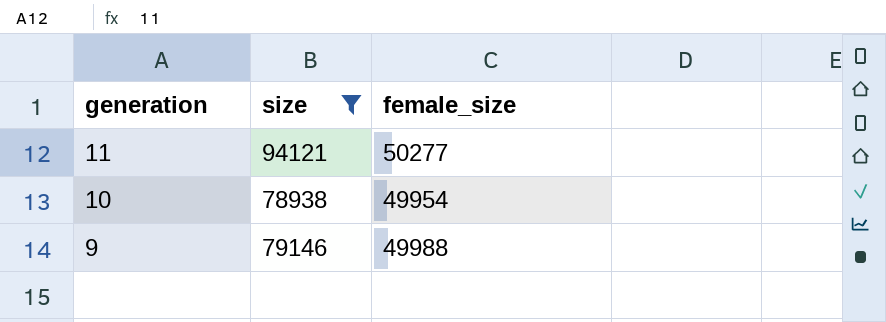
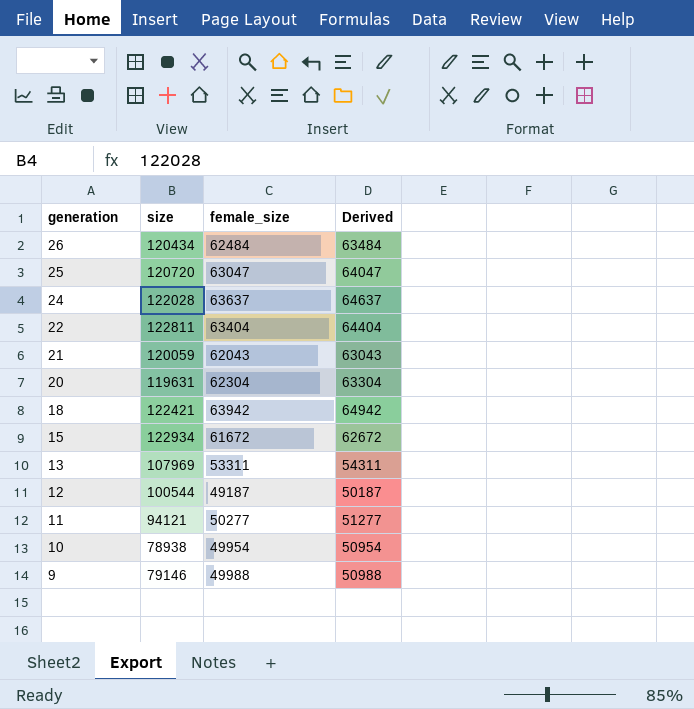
filter: size <= 94121 -> none
column Derived | formula: none -> [female_size] + 1000

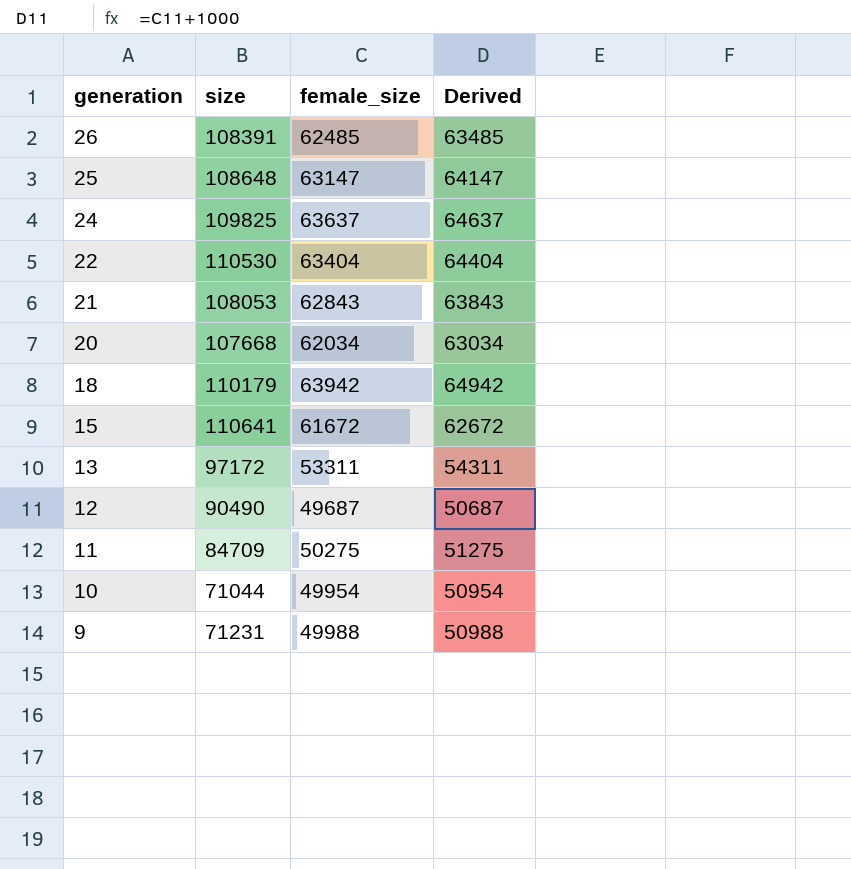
26 | size: 120434 -> 108391
26 | female_size: 62484 -> 62485
26 | Derived: 63484 -> 63485
25 | size: 120720 -> 108648
25 | female_size: 63047 -> 63147
25 | Derived: 64047 -> 64147
24 | size: 122028 -> 109825
22 | size: 122811 -> 110530
21 | size: 120059 -> 108053
21 | female_size: 62043 -> 62843
21 | Derived: 63043 -> 63843
20 | size: 119631 -> 107668
20 | female_size: 62304 -> 62034
20 | Derived: 63304 -> 63034
18 | size: 122421 -> 110179
15 | size: 122934 -> 110641
13 | size: 107969 -> 97172
12 | size: 100544 -> 90490
12 | female_size: 49187 -> 49687
12 | Derived: 50187 -> 50687
11 | size: 94121 -> 84709
11 | female_size: 50277 -> 50275
11 | Derived: 51277 -> 51275
10 | size: 78938 -> 71044
9 | size: 79146 -> 71231

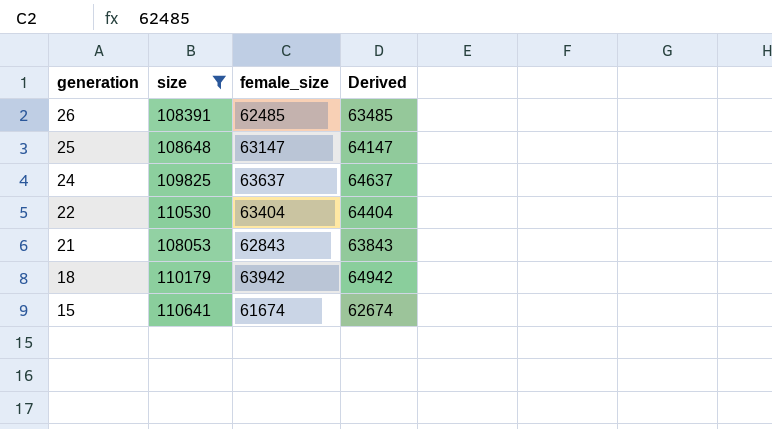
filter: none -> size >= 108053
15 | female_size: 61672 -> 61674
15 | Derived: 62672 -> 62674

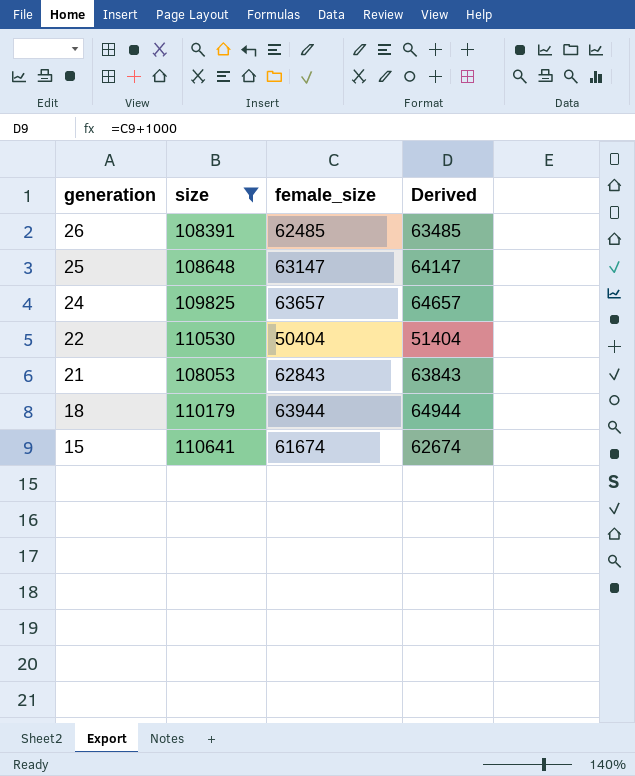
24 | female_size: 63637 -> 63657
24 | Derived: 64637 -> 64657
22 | female_size: 63404 -> 50404
22 | Derived: 64404 -> 51404
18 | female_size: 63942 -> 63944
18 | Derived: 64942 -> 64944

